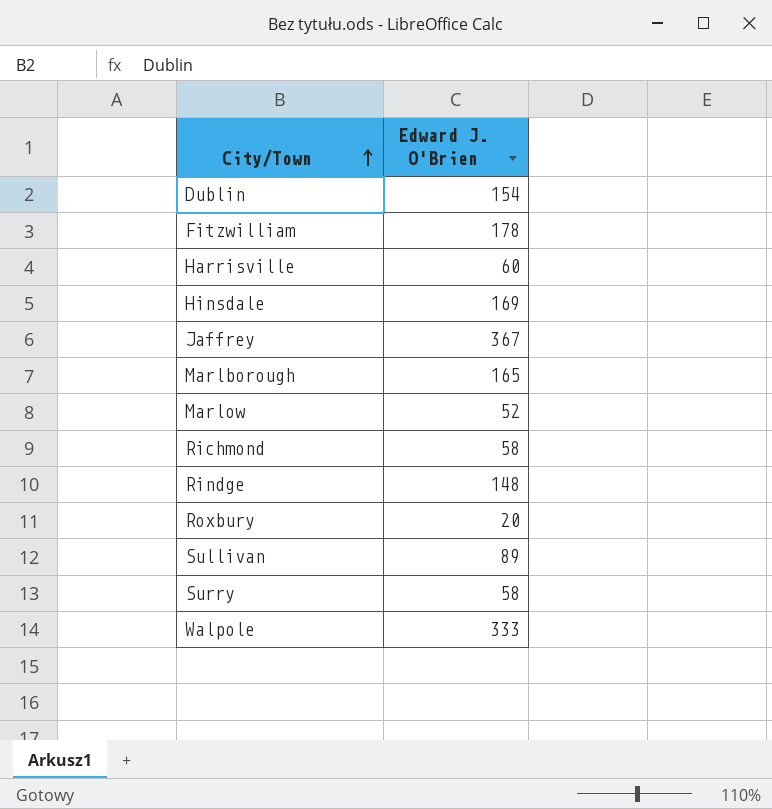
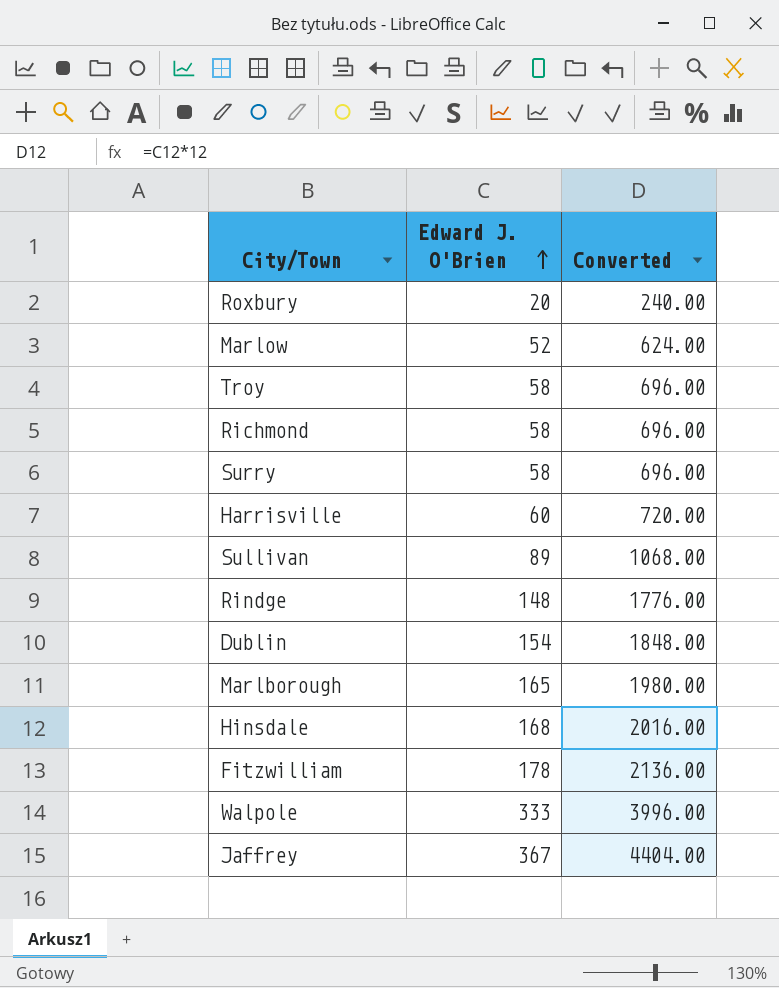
row order: City/Town ascending -> Edward J. O'Brien ascending
column Converted | formula: none -> [Edward J. O'Brien] * 12
row Troy: none -> 58 | 696.00
Hinsdale | Edward J. O'Brien: 169 -> 168

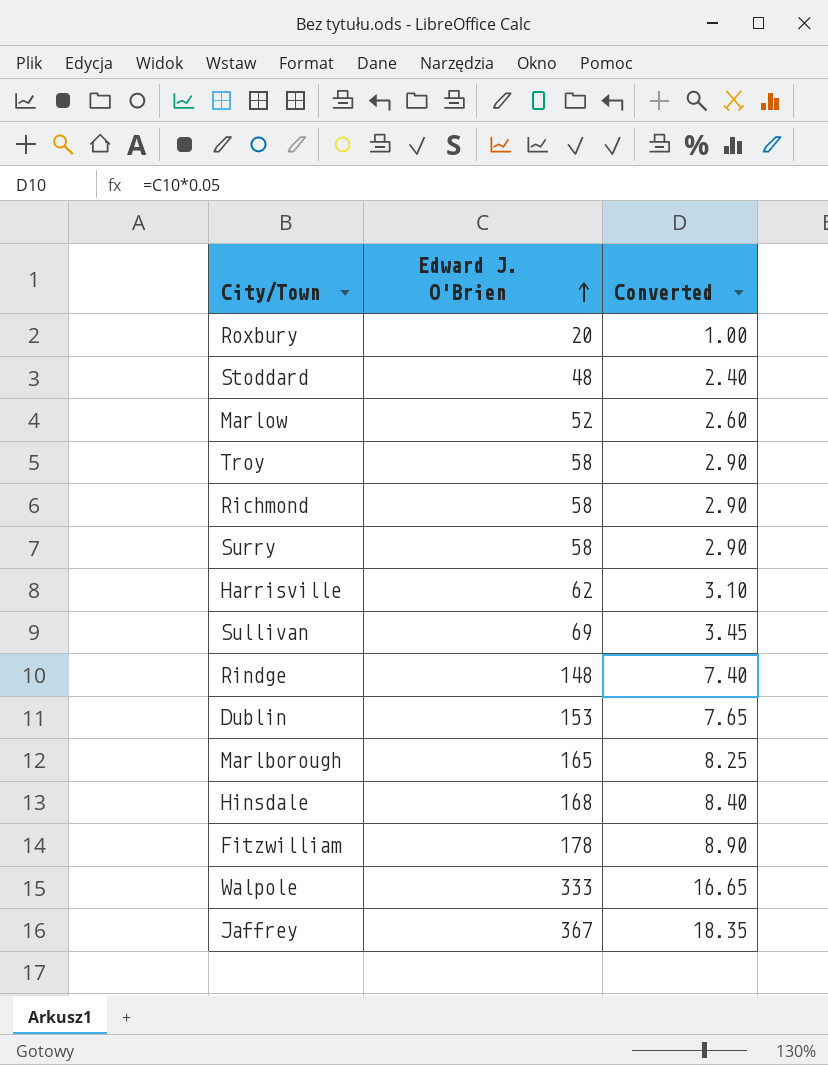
column Converted | formula: [Edward J. O'Brien] * 12 -> [Edward J. O'Brien] * 0.05
row Stoddard: none -> 48 | 2.40
Harrisville | Edward J. O'Brien: 60 -> 62
Sullivan | Edward J. O'Brien: 89 -> 69
Dublin | Edward J. O'Brien: 154 -> 153

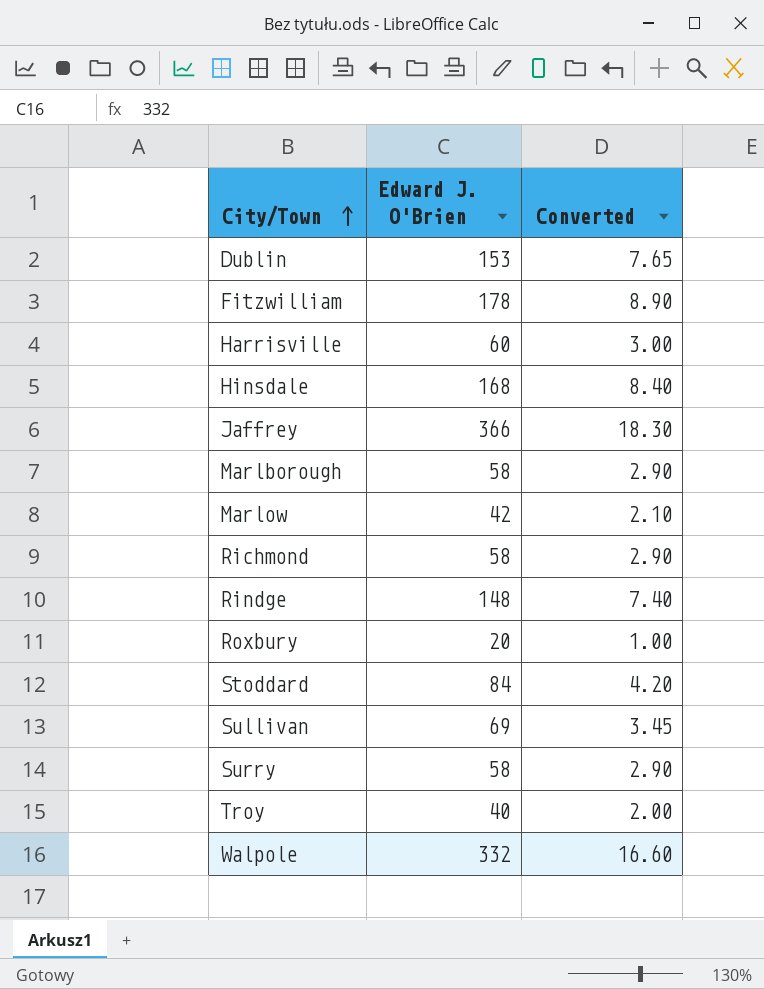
row order: Edward J. O'Brien ascending -> City/Town ascending
Harrisville | Edward J. O'Brien: 62 -> 60
Harrisville | Converted: 3.10 -> 3.00
Jaffrey | Edward J. O'Brien: 367 -> 366
Jaffrey | Converted: 18.35 -> 18.30
Marlborough | Edward J. O'Brien: 165 -> 58
Marlborough | Converted: 8.25 -> 2.90
Marlow | Edward J. O'Brien: 52 -> 42
Marlow | Converted: 2.60 -> 2.10
Stoddard | Edward J. O'Brien: 48 -> 84
Stoddard | Converted: 2.40 -> 4.20
Troy | Edward J. O'Brien: 58 -> 40
Troy | Converted: 2.90 -> 2.00
Walpole | Edward J. O'Brien: 333 -> 332
Walpole | Converted: 16.65 -> 16.60

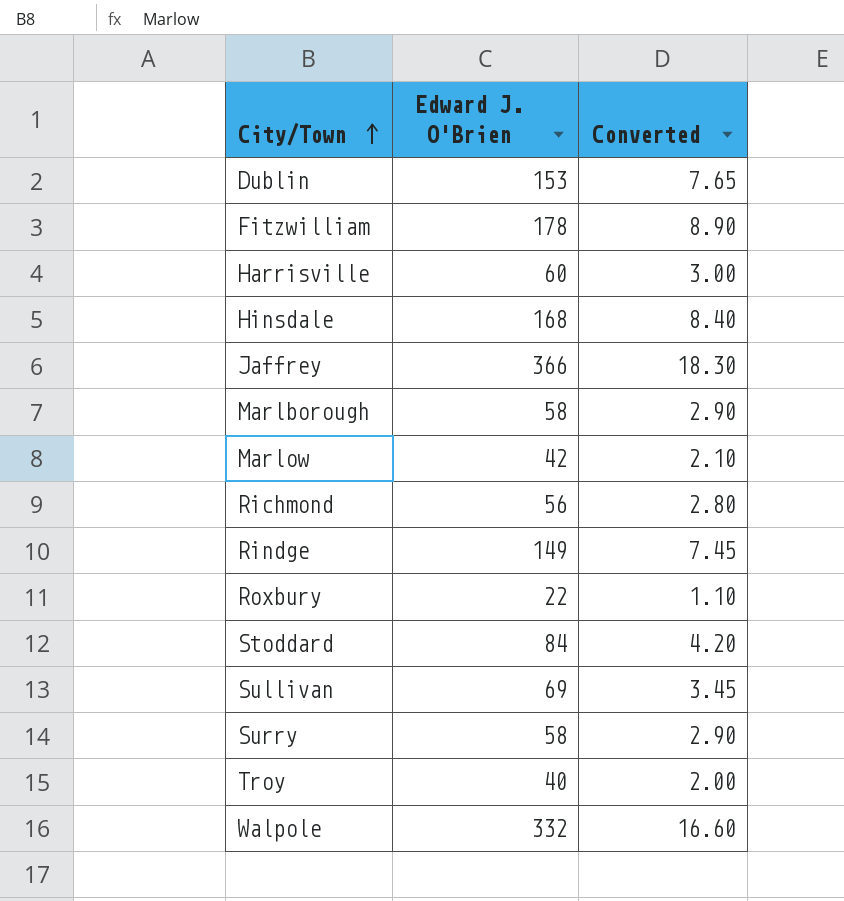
Richmond | Edward J. O'Brien: 58 -> 56
Richmond | Converted: 2.90 -> 2.80
Rindge | Edward J. O'Brien: 148 -> 149
Rindge | Converted: 7.40 -> 7.45
Roxbury | Edward J. O'Brien: 20 -> 22
Roxbury | Converted: 1.00 -> 1.10

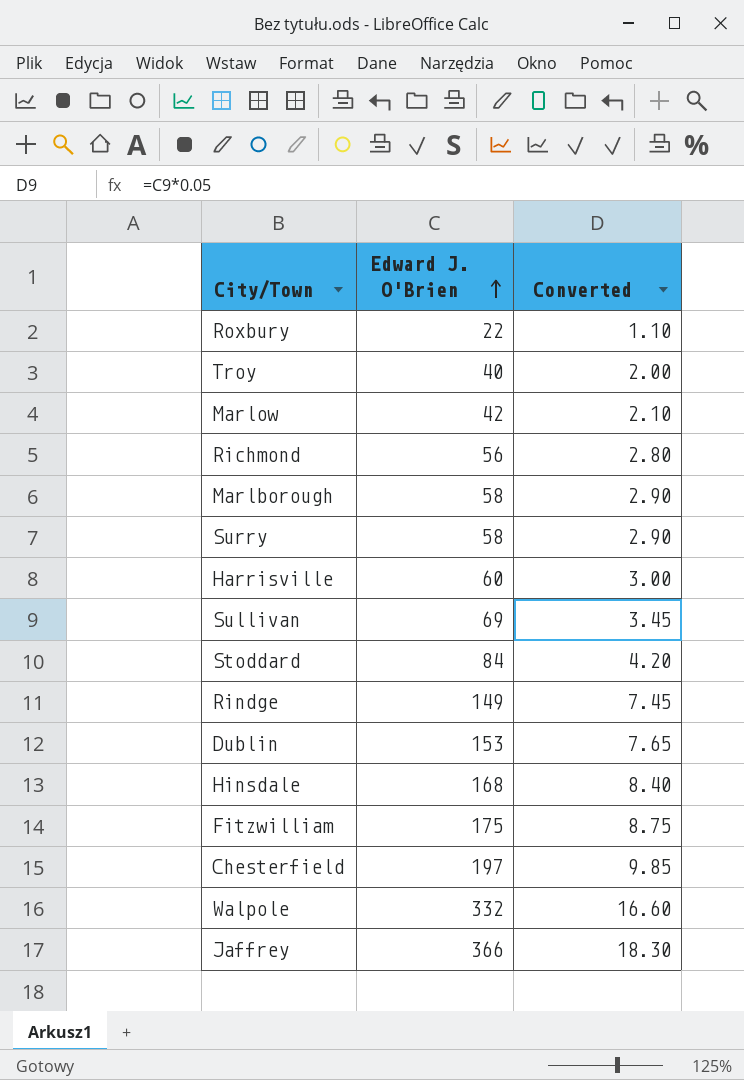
row order: City/Town ascending -> Edward J. O'Brien ascending
Fitzwilliam | Edward J. O'Brien: 178 -> 175
Fitzwilliam | Converted: 8.90 -> 8.75
row Chesterfield: none -> 197 | 9.85

